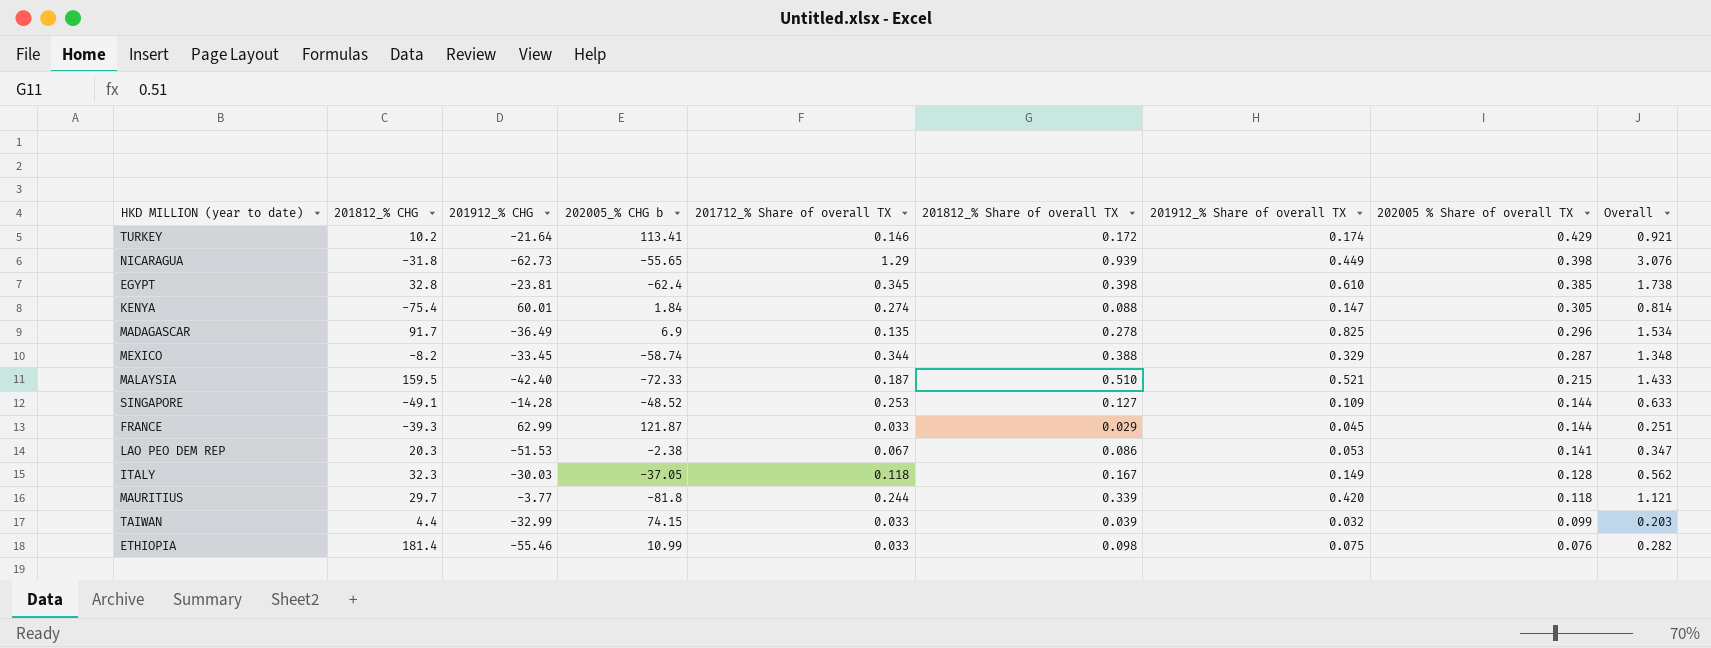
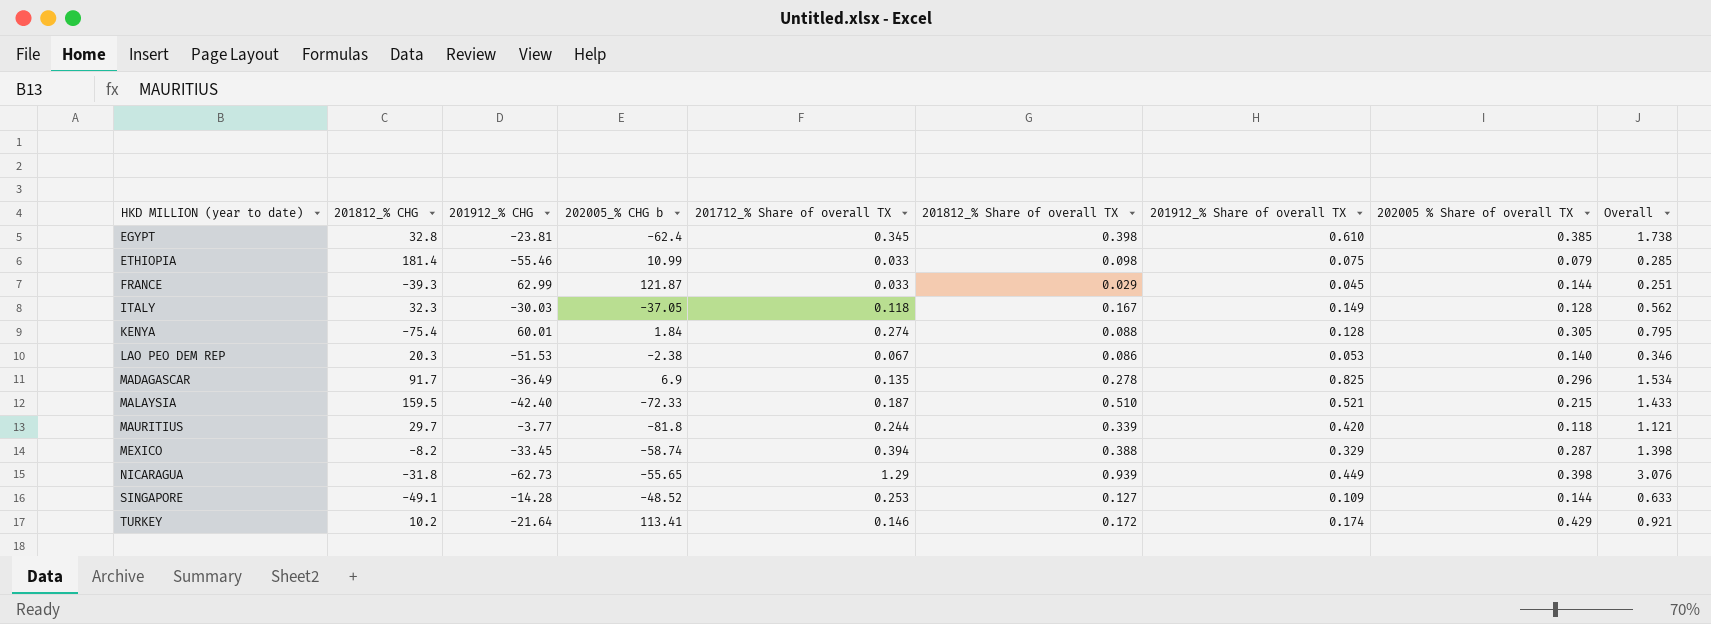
row order: 202005 % Share of overall TX descending -> HKD MILLION (year to date) ascending
row TAIWAN: 4.4 | -32.99 | 74.15 | 0.033 | 0.039 | 0.032 | 0.099 | 0.203 -> none
ETHIOPIA | 202005 % Share of overall TX: 0.076 -> 0.079
ETHIOPIA | Overall: 0.282 -> 0.285
KENYA | 201912_% Share of overall TX: 0.147 -> 0.128
KENYA | Overall: 0.814 -> 0.795
LAO PEO DEM REP | 202005 % Share of overall TX: 0.141 -> 0.140
LAO PEO DEM REP | Overall: 0.347 -> 0.346
MEXICO | 201712_% Share of overall TX: 0.344 -> 0.394
MEXICO | Overall: 1.348 -> 1.398

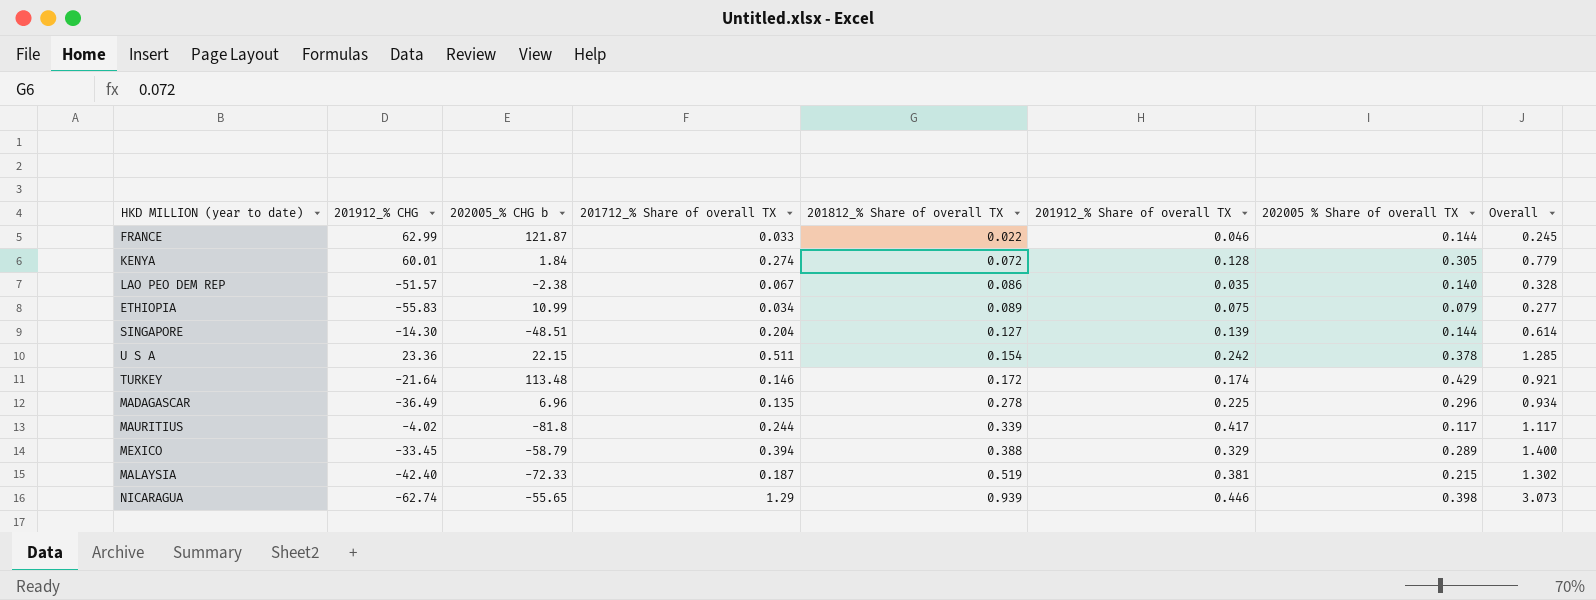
row order: HKD MILLION (year to date) ascending -> 201812_% Share of overall TX ascending
column 201812_% CHG | position: 2 -> none
row EGYPT: 32.8 | -23.81 | -62.4 | 0.345 | 0.398 | 0.610 | 0.385 | 1.738 -> none
row ITALY: 32.3 | -30.03 | -37.05 | 0.118 | 0.167 | 0.149 | 0.128 | 0.562 -> none
FRANCE | 201812_% Share of overall TX: 0.029 -> 0.022
FRANCE | 201912_% Share of overall TX: 0.045 -> 0.046
FRANCE | Overall: 0.251 -> 0.245
KENYA | 201812_% Share of overall TX: 0.088 -> 0.072
KENYA | Overall: 0.795 -> 0.779
LAO PEO DEM REP | 201912_% CHG: -51.53 -> -51.57
LAO PEO DEM REP | 201912_% Share of overall TX: 0.053 -> 0.035
LAO PEO DEM REP | Overall: 0.346 -> 0.328
ETHIOPIA | 201912_% CHG: -55.46 -> -55.83
ETHIOPIA | 201712_% Share of overall TX: 0.033 -> 0.034
ETHIOPIA | 201812_% Share of overall TX: 0.098 -> 0.089
ETHIOPIA | Overall: 0.285 -> 0.277
SINGAPORE | 201912_% CHG: -14.28 -> -14.30
SINGAPORE | 202005_% CHG b: -48.52 -> -48.51
SINGAPORE | 201712_% Share of overall TX: 0.253 -> 0.204
SINGAPORE | 201912_% Share of overall TX: 0.109 -> 0.139
SINGAPORE | Overall: 0.633 -> 0.614
row U S A: none -> 23.36 | 22.15 | 0.511 | 0.154 | 0.242 | 0.378 | 1.285
TURKEY | 202005_% CHG b: 113.41 -> 113.48
MADAGASCAR | 202005_% CHG b: 6.9 -> 6.96
MADAGASCAR | 201912_% Share of overall TX: 0.825 -> 0.225
MADAGASCAR | Overall: 1.534 -> 0.934
MAURITIUS | 201912_% CHG: -3.77 -> -4.02
MAURITIUS | 201912_% Share of overall TX: 0.420 -> 0.417
MAURITIUS | 202005 % Share of overall TX: 0.118 -> 0.117
MAURITIUS | Overall: 1.121 -> 1.117
MEXICO | 202005_% CHG b: -58.74 -> -58.79
MEXICO | 202005 % Share of overall TX: 0.287 -> 0.289
MEXICO | Overall: 1.398 -> 1.400
MALAYSIA | 201812_% Share of overall TX: 0.510 -> 0.519
MALAYSIA | 201912_% Share of overall TX: 0.521 -> 0.381
MALAYSIA | Overall: 1.433 -> 1.302
NICARAGUA | 201912_% CHG: -62.73 -> -62.74
NICARAGUA | 201912_% Share of overall TX: 0.449 -> 0.446
NICARAGUA | Overall: 3.076 -> 3.073

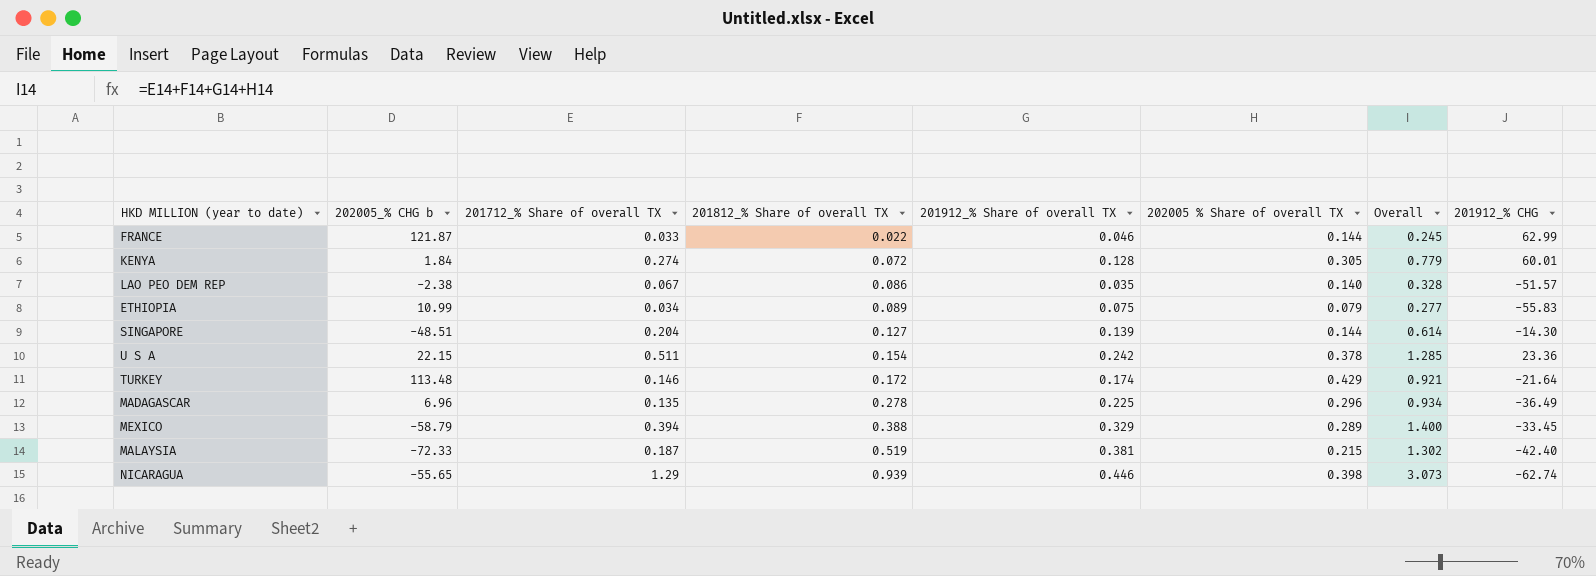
column 201912_% CHG | position: 2 -> 8
row MAURITIUS: -4.02 | -81.8 | 0.244 | 0.339 | 0.417 | 0.117 | 1.117 -> none

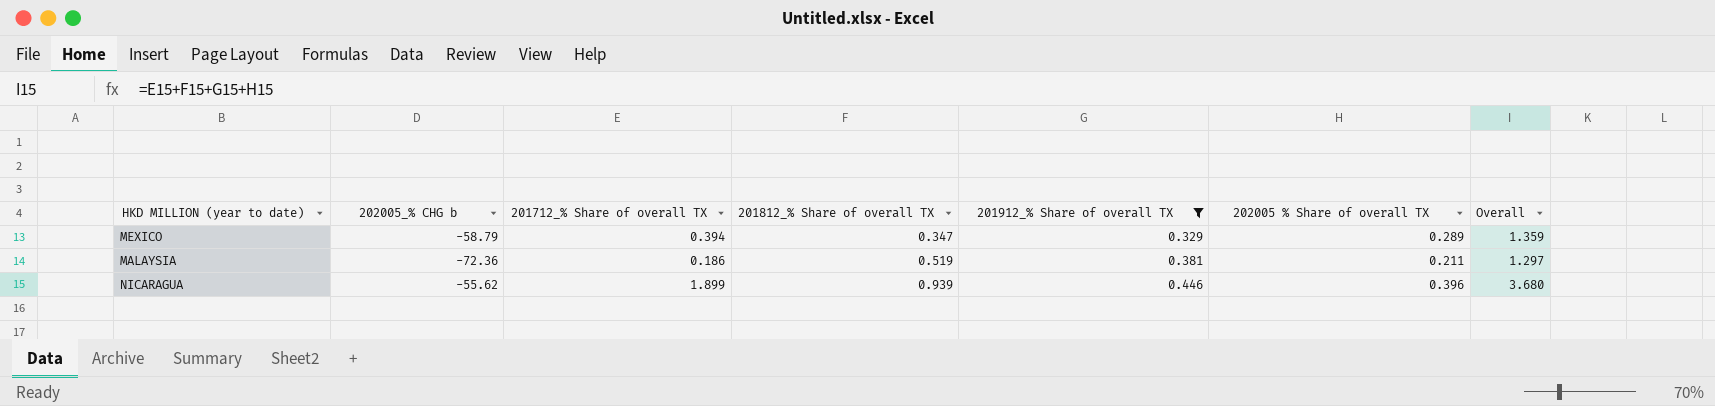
filter: none -> 201912_% Share of overall TX >= 0.329
column 201912_% CHG | position: 8 -> none
MEXICO | 201812_% Share of overall TX: 0.388 -> 0.347
MEXICO | Overall: 1.400 -> 1.359
MALAYSIA | 202005_% CHG b: -72.33 -> -72.36
MALAYSIA | 201712_% Share of overall TX: 0.187 -> 0.186
MALAYSIA | 202005 % Share of overall TX: 0.215 -> 0.211
MALAYSIA | Overall: 1.302 -> 1.297
NICARAGUA | 202005_% CHG b: -55.65 -> -55.62
NICARAGUA | 201712_% Share of overall TX: 1.29 -> 1.899
NICARAGUA | 202005 % Share of overall TX: 0.398 -> 0.396
NICARAGUA | Overall: 3.073 -> 3.680

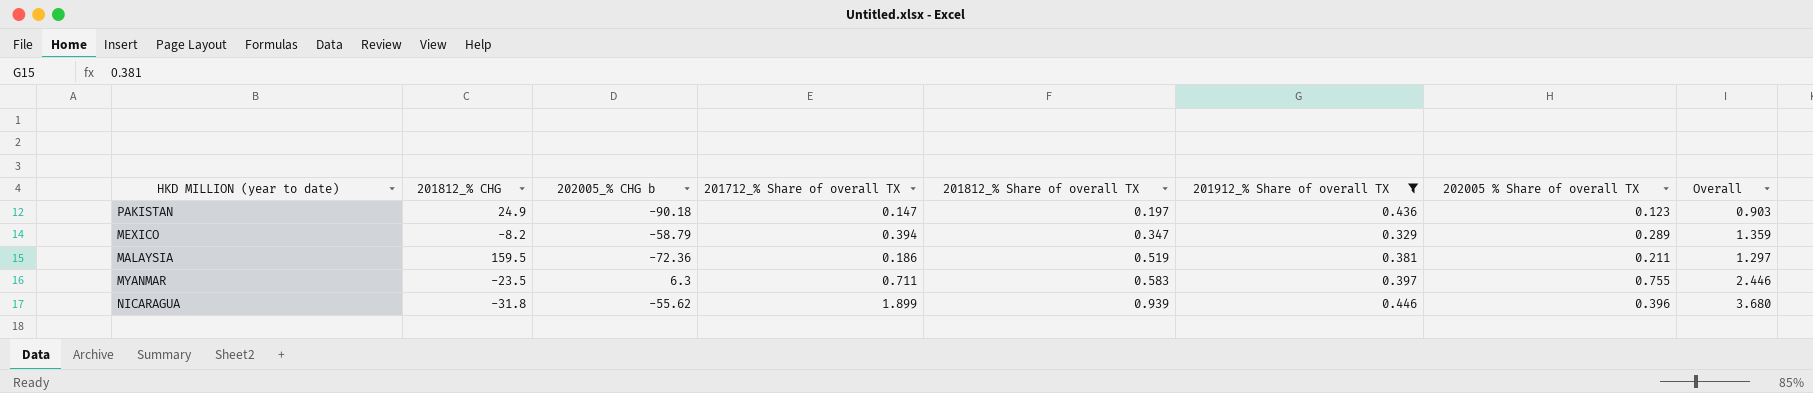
column 201812_% CHG | position: none -> 2
row PAKISTAN: none -> 24.9 | -90.18 | 0.147 | 0.197 | 0.436 | 0.123 | 0.903
row MYANMAR: none -> -23.5 | 6.3 | 0.711 | 0.583 | 0.397 | 0.755 | 2.446

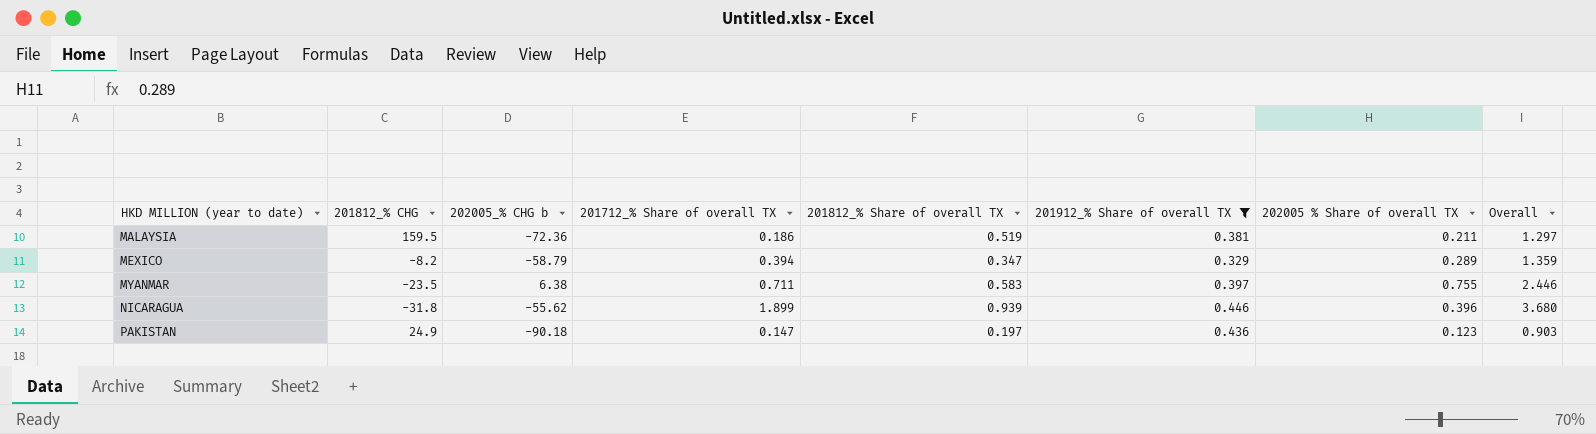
row order: 201812_% Share of overall TX ascending -> HKD MILLION (year to date) ascending
MYANMAR | 202005_% CHG b: 6.3 -> 6.38

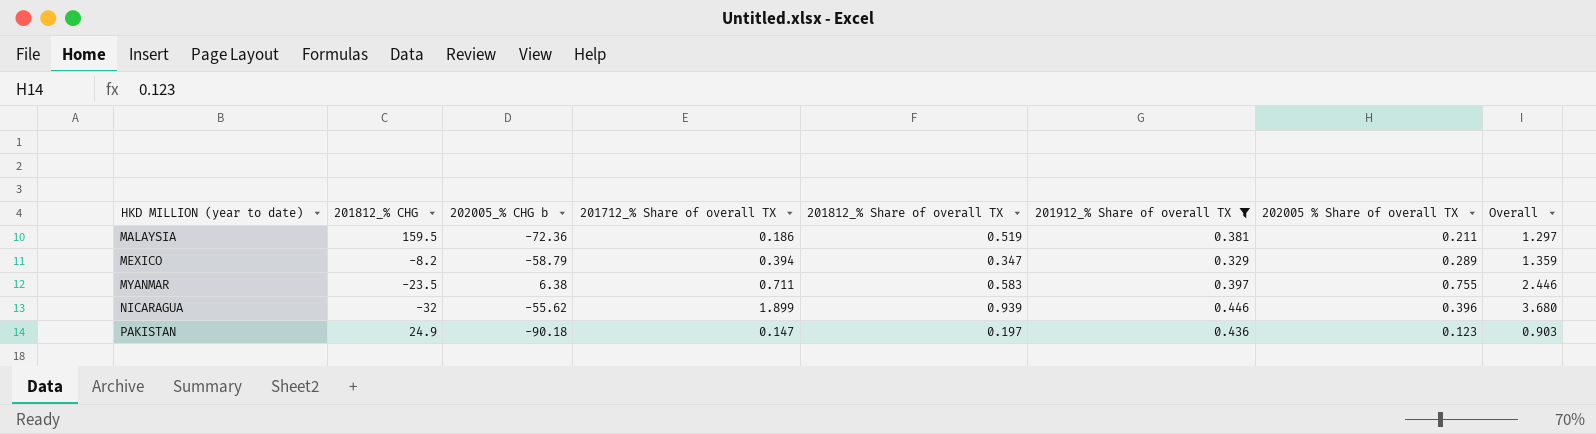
NICARAGUA | 201812_% CHG: -31.8 -> -32

